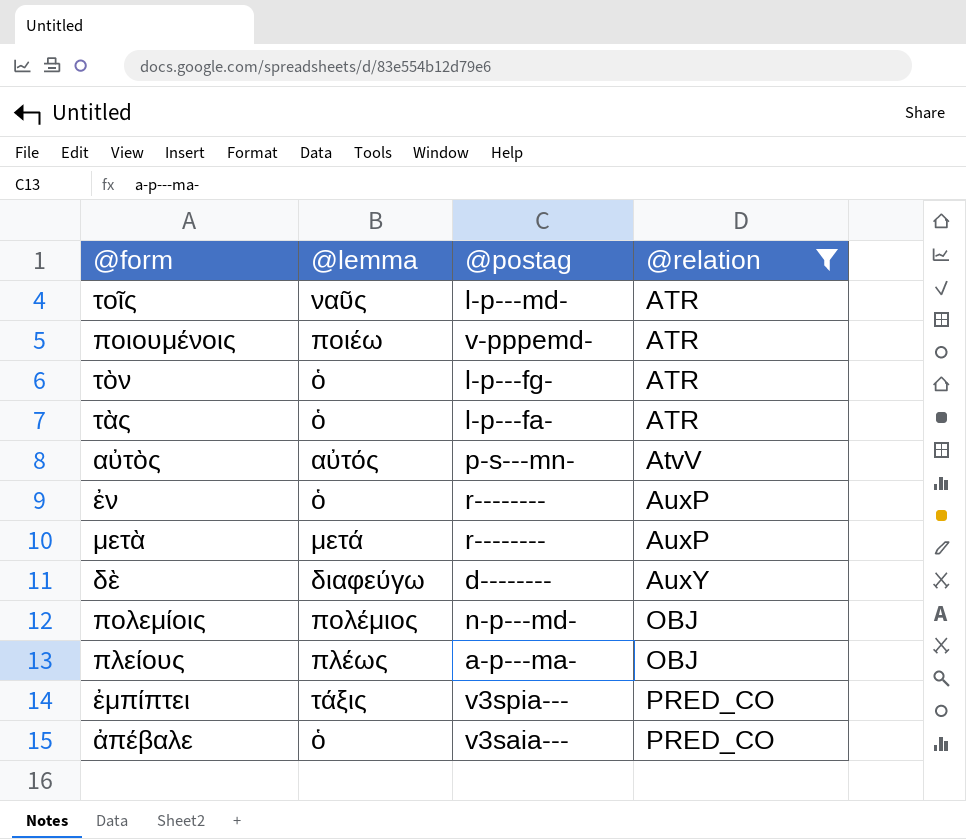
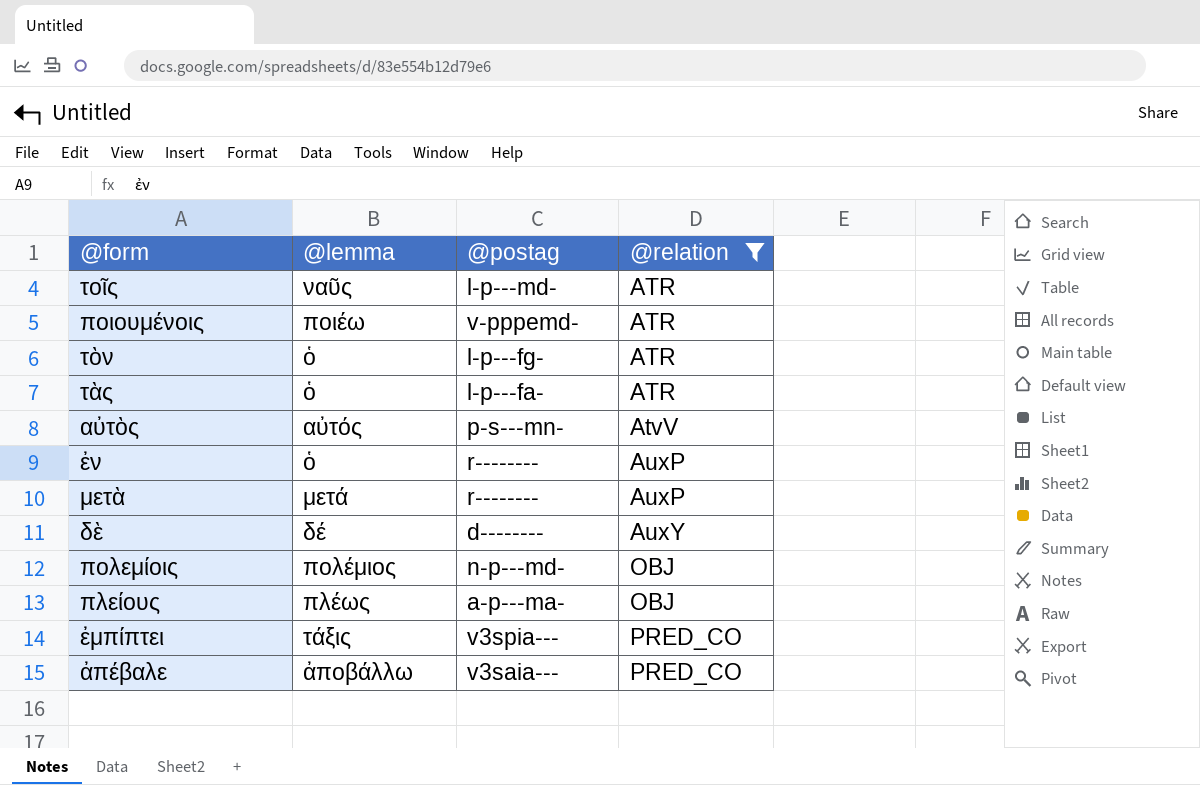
δὲ | @lemma: διαφεύγω -> δέ
ἀπέβαλε | @lemma: ὁ -> ἀποβάλλω

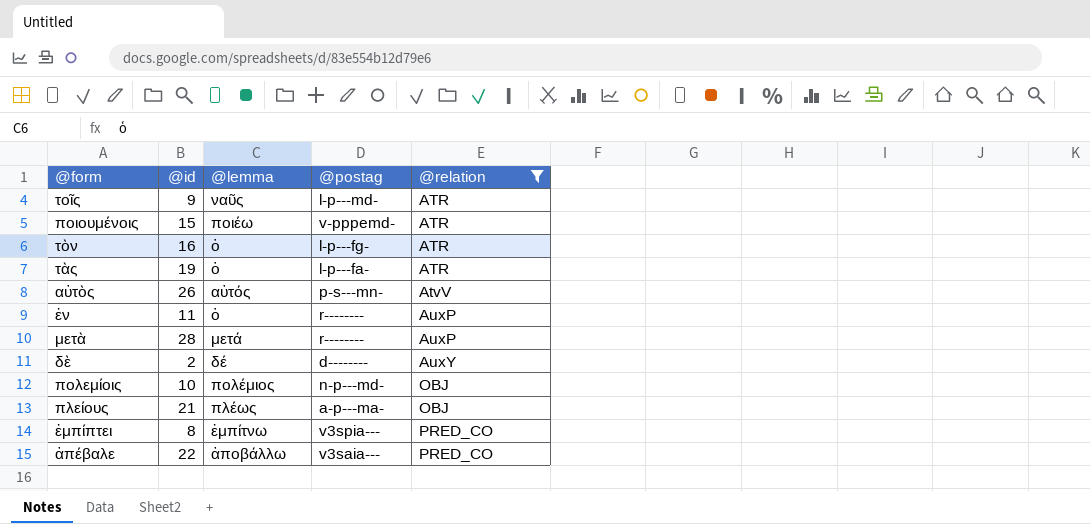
column @id | position: none -> 2
ἐμπίπτει | @lemma: τάξις -> ἐμπίτνω

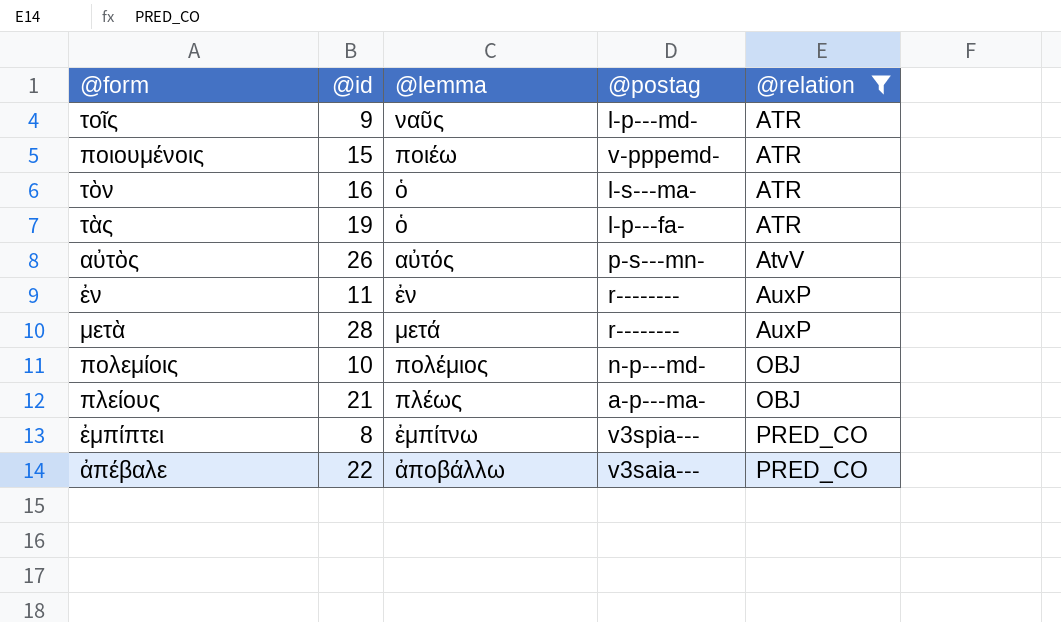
row δὲ: 2 | δέ | d-------- | AuxY -> none
τὸν | @postag: l-p---fg- -> l-s---ma-
ἐν | @lemma: ὁ -> ἐν

